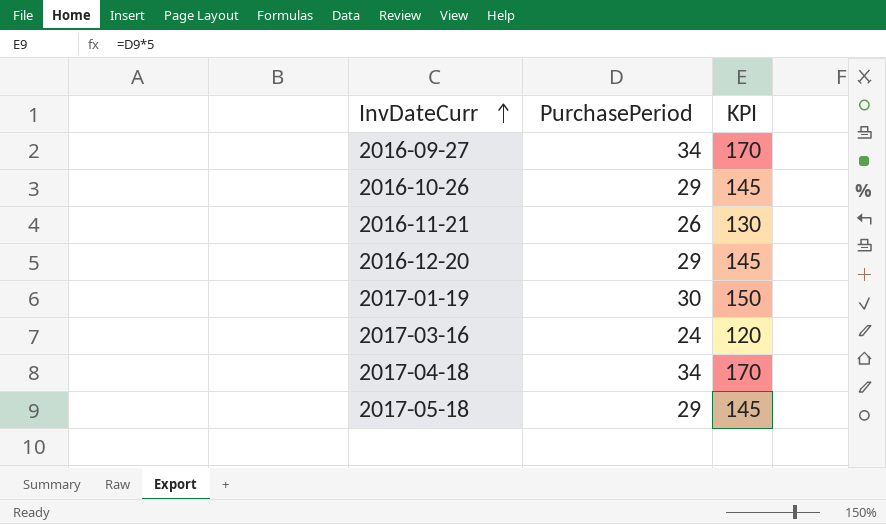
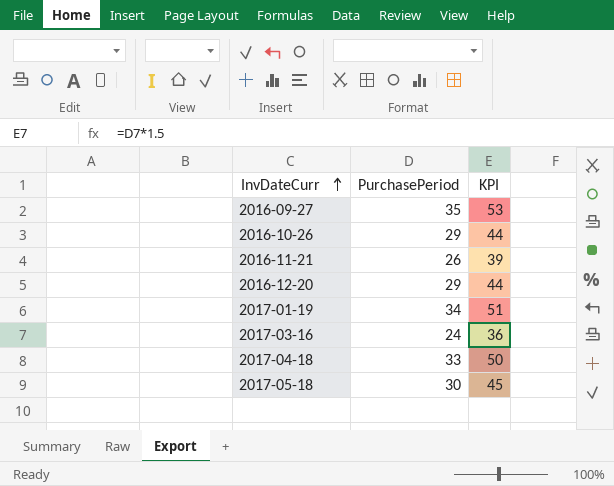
column KPI | formula: [PurchasePeriod] * 5 -> [PurchasePeriod] * 1.5
2016-09-27 | PurchasePeriod: 34 -> 35
2017-01-19 | PurchasePeriod: 30 -> 34
2017-04-18 | PurchasePeriod: 34 -> 33
2017-05-18 | PurchasePeriod: 29 -> 30

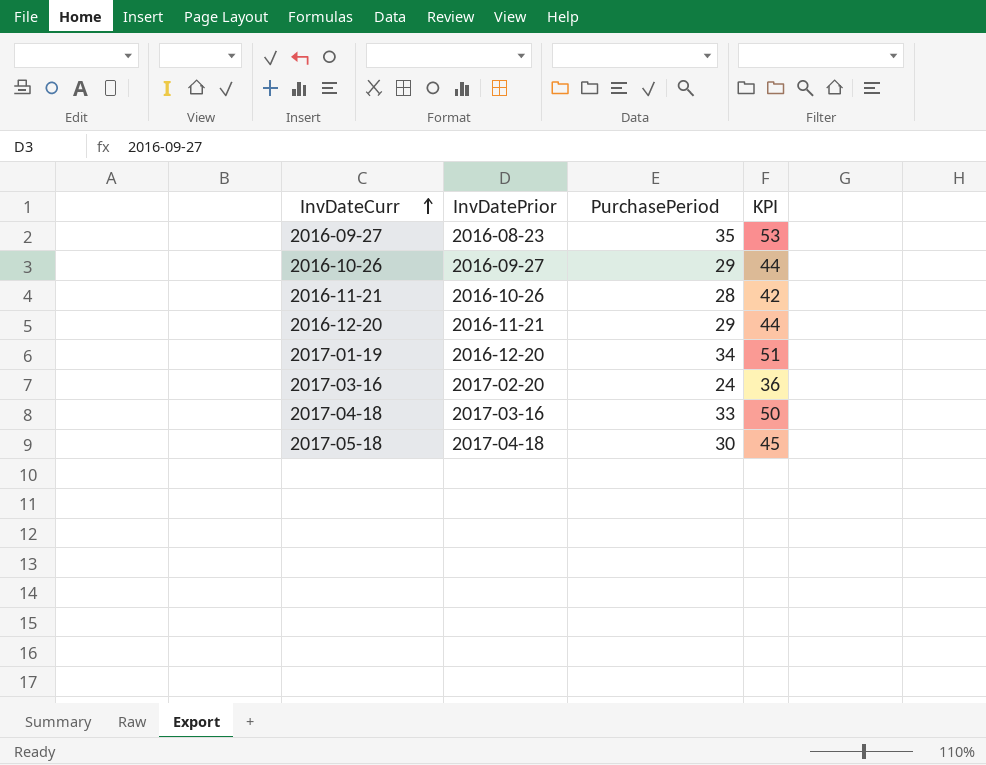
column InvDatePrior | position: none -> 2
2016-11-21 | PurchasePeriod: 26 -> 28
2016-11-21 | KPI: 39 -> 42

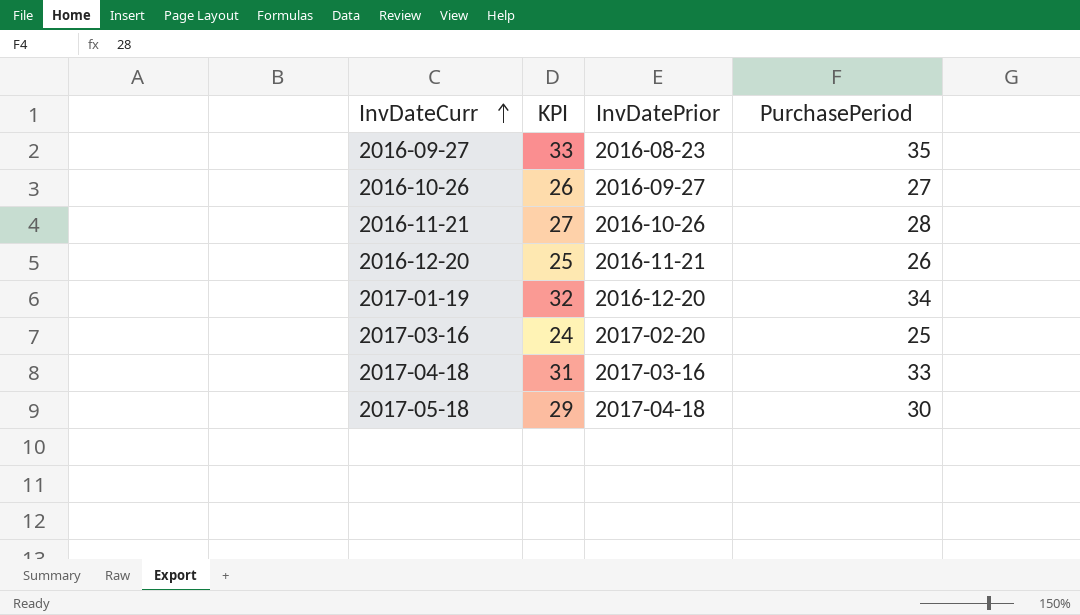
column KPI | formula: [PurchasePeriod] * 1.5 -> [PurchasePeriod] * 0.95
column KPI | position: 4 -> 2
2016-10-26 | PurchasePeriod: 29 -> 27
2016-12-20 | PurchasePeriod: 29 -> 26
2017-03-16 | PurchasePeriod: 24 -> 25

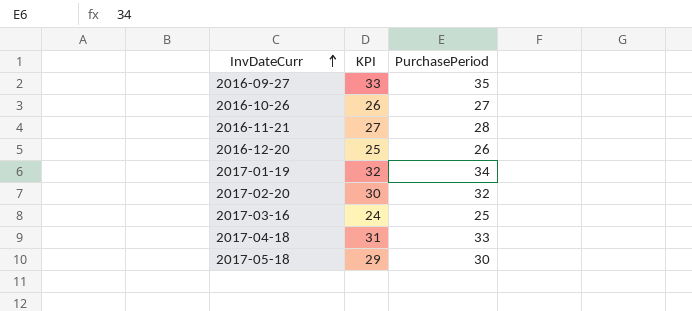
column InvDatePrior | position: 3 -> none
row 2017-02-20: none -> 30 | 32

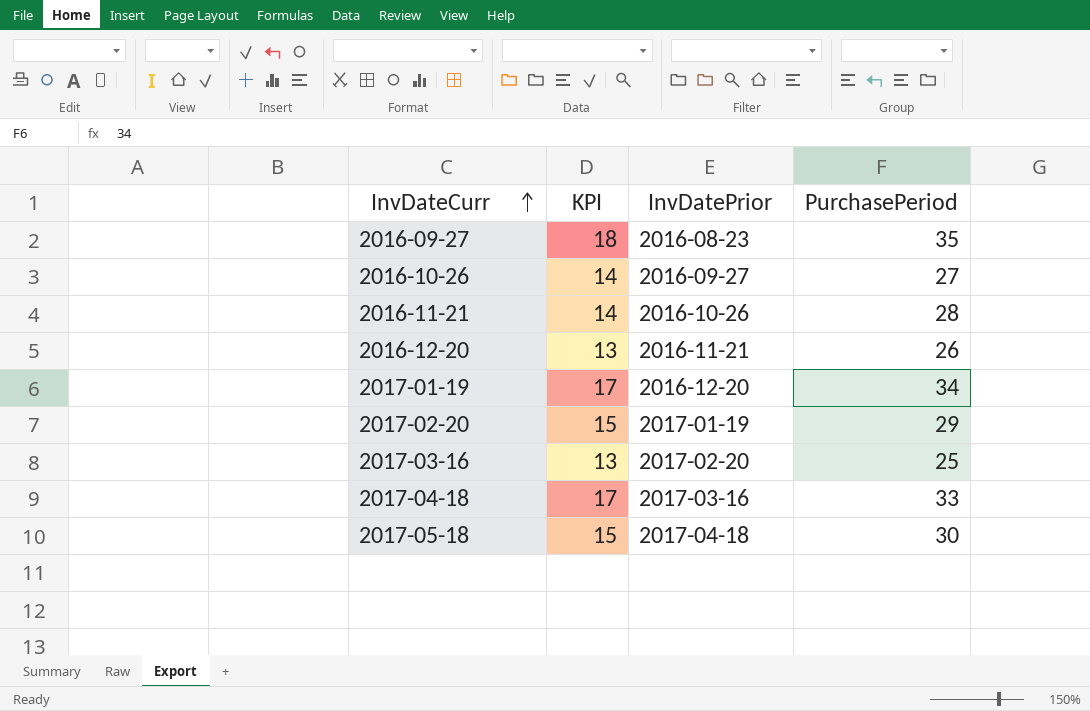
column KPI | formula: [PurchasePeriod] * 0.95 -> [PurchasePeriod] * 0.5
column InvDatePrior | position: none -> 3
2017-02-20 | PurchasePeriod: 32 -> 29

